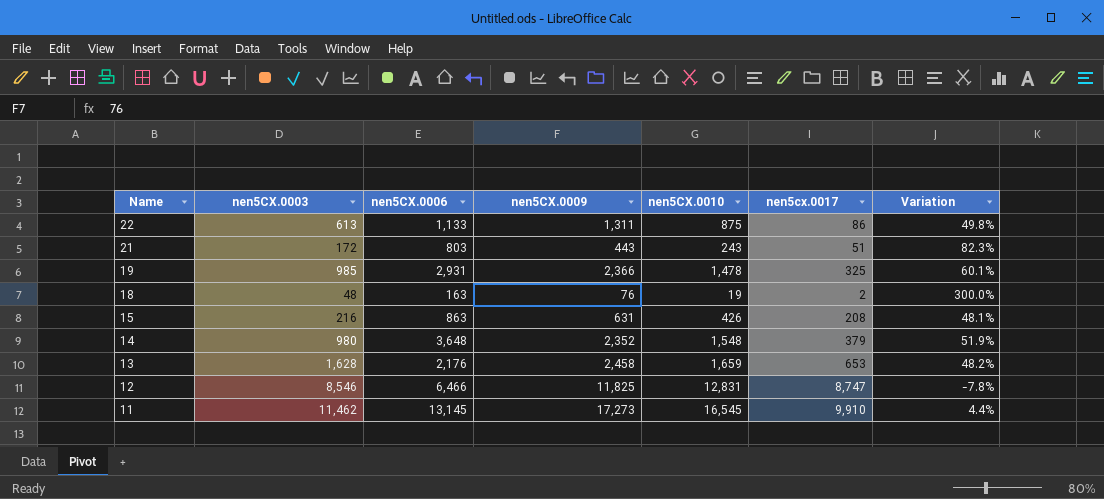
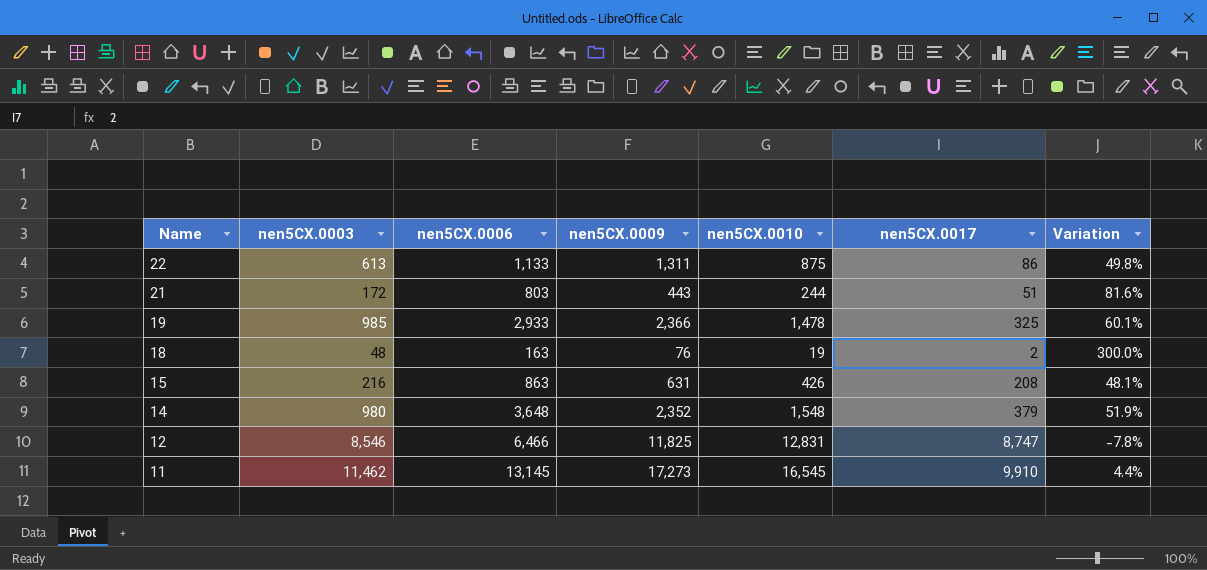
column name: nen5cx.0017 -> nen5CX.0017
row 13: 1,628 | 2,176 | 2,458 | 1,659 | 653 | 48.2% -> none
21 | nen5CX.0010: 243 -> 244
21 | Variation: 82.3% -> 81.6%
19 | nen5CX.0006: 2,931 -> 2,933

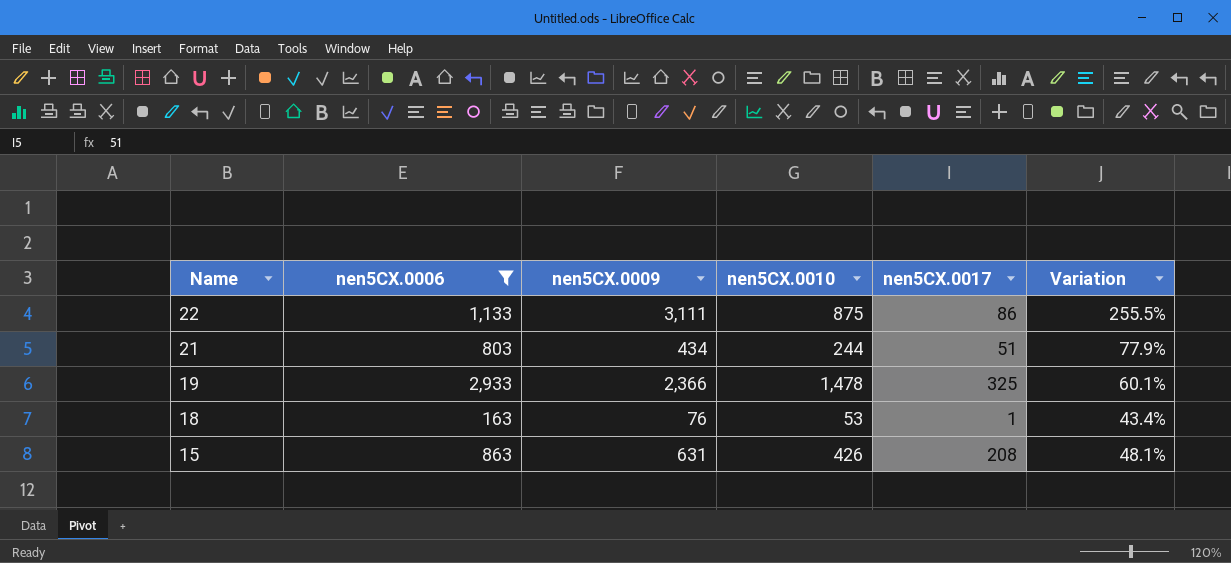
filter: none -> nen5CX.0006 <= 2,933
column nen5CX.0003 | position: 2 -> none
22 | nen5CX.0009: 1,311 -> 3,111
22 | Variation: 49.8% -> 255.5%
21 | nen5CX.0009: 443 -> 434
21 | Variation: 81.6% -> 77.9%
18 | nen5CX.0010: 19 -> 53
18 | nen5CX.0017: 2 -> 1
18 | Variation: 300.0% -> 43.4%

